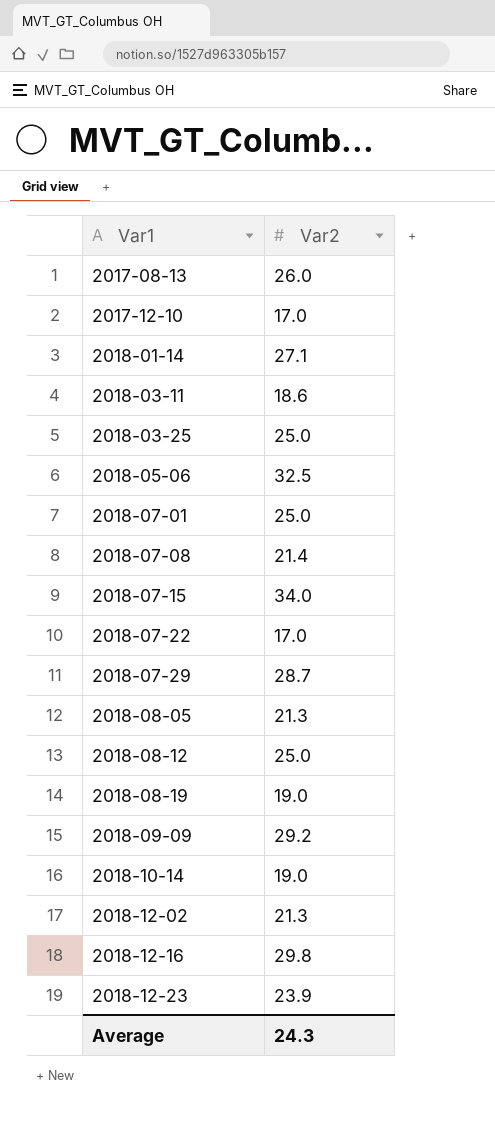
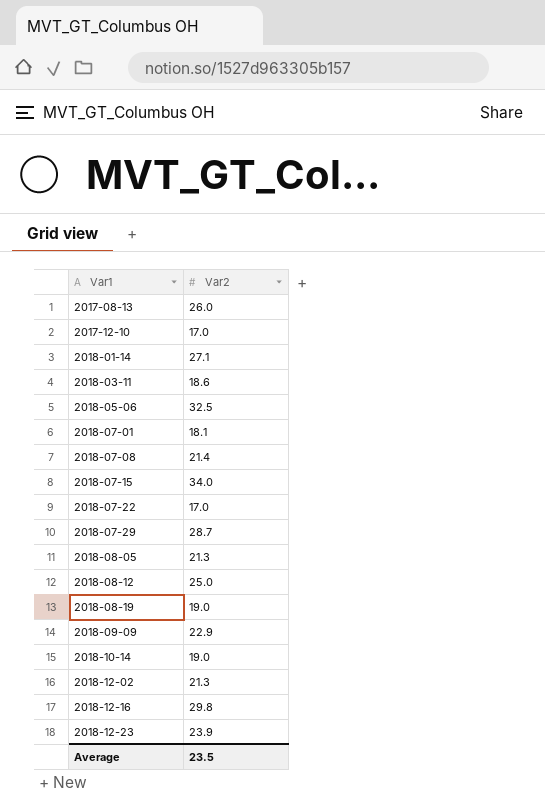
row 2018-03-25: 25.0 -> none
2018-07-01 | Var2: 25.0 -> 18.1
2018-09-09 | Var2: 29.2 -> 22.9
Average | Var2: 24.3 -> 23.5

